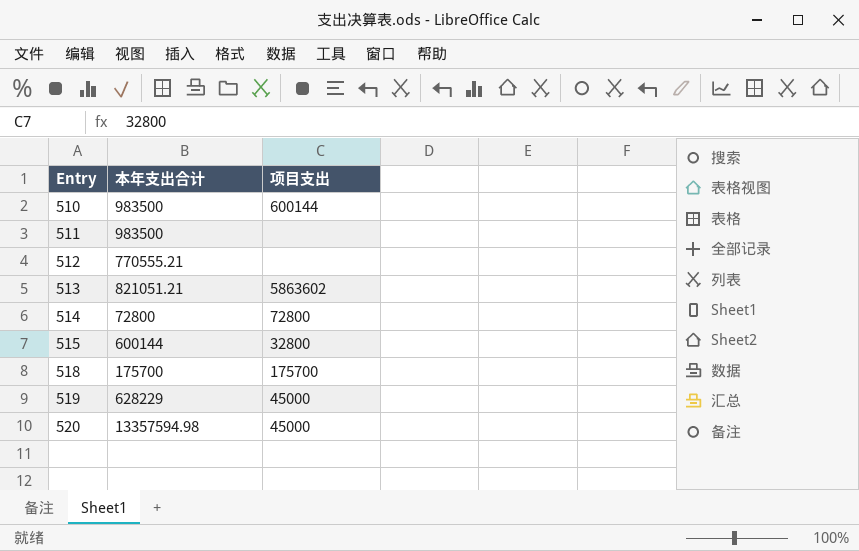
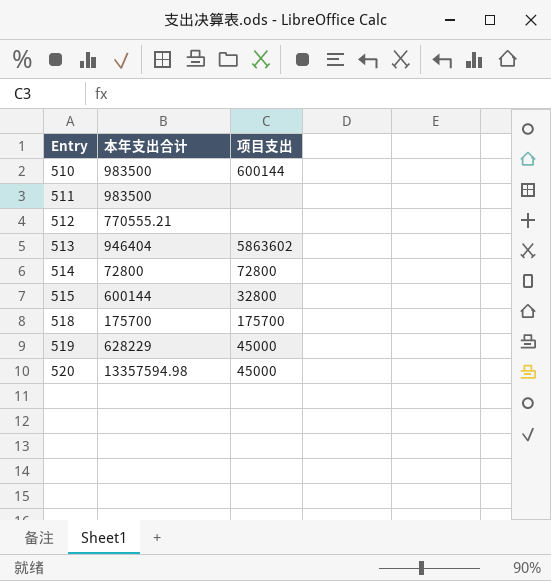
513 | 本年支出合计: 821051.21 -> 946404

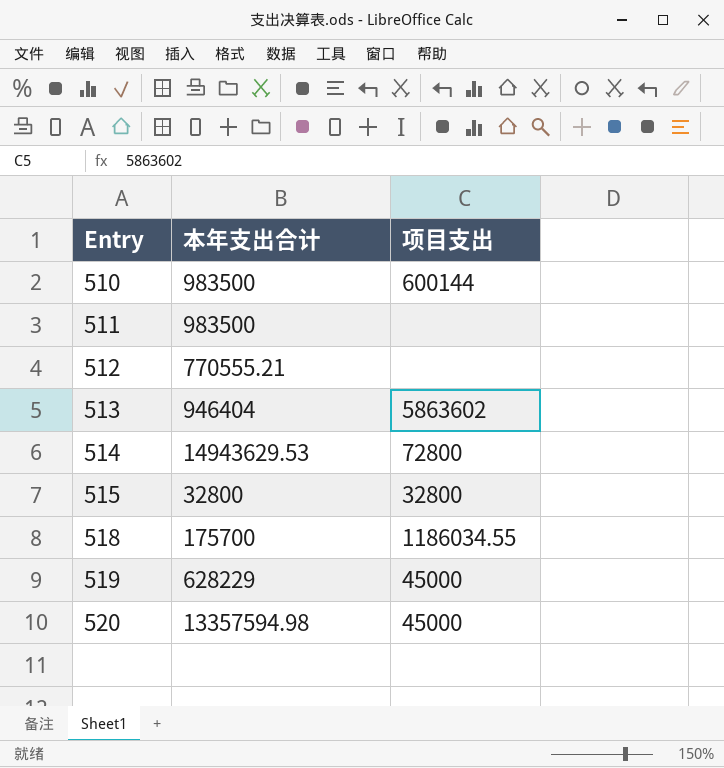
514 | 本年支出合计: 72800 -> 14943629.53
515 | 本年支出合计: 600144 -> 32800
518 | 项目支出: 175700 -> 1186034.55

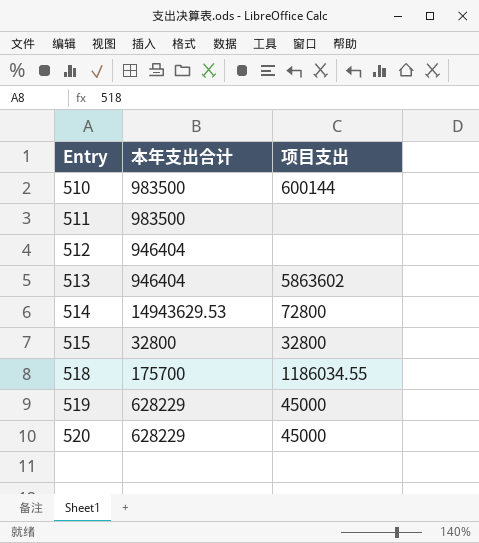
512 | 本年支出合计: 770555.21 -> 946404
520 | 本年支出合计: 13357594.98 -> 628229

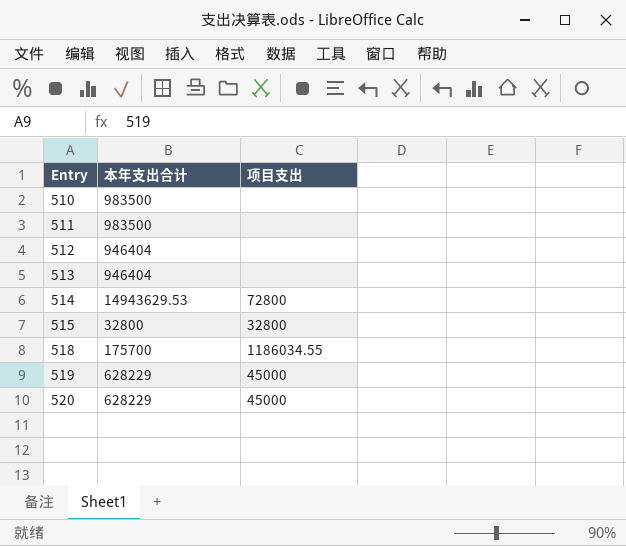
510 | 项目支出: 600144 -> none
513 | 项目支出: 5863602 -> none

